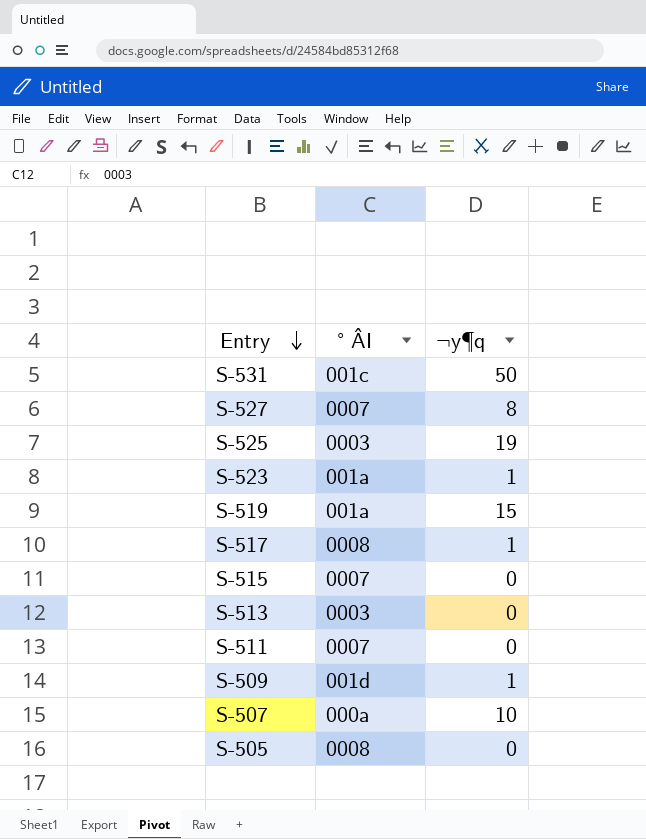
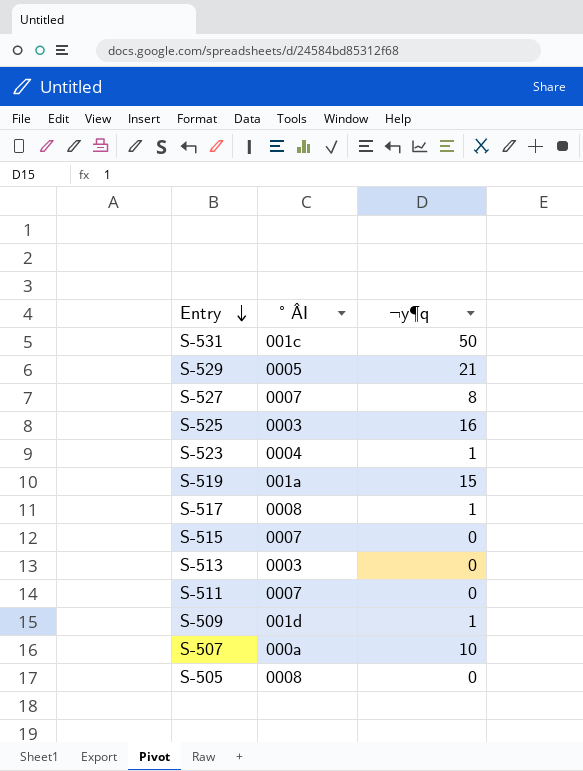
row S-529: none -> 0005 | 21
S-525 | ¬y¶q: 19 -> 16
S-523 | ° ÂI: 001a -> 0004

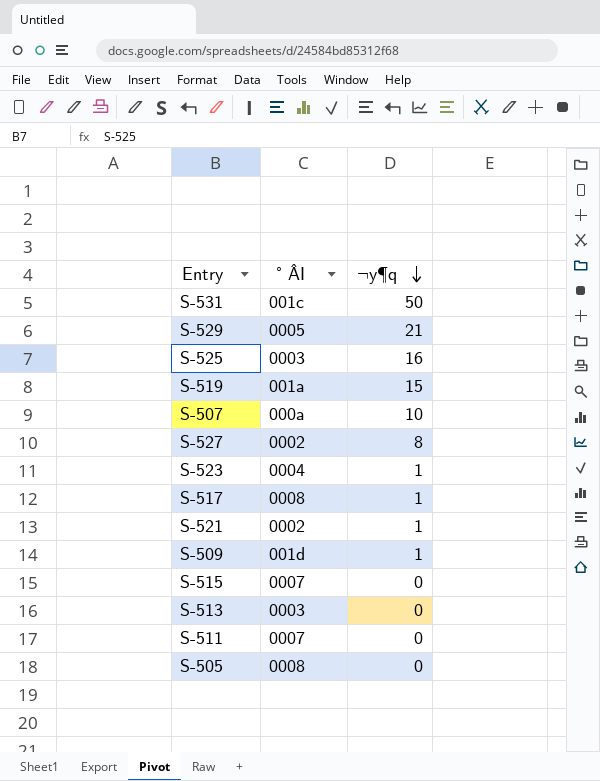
row order: Entry descending -> ¬y¶q descending
S-527 | ° ÂI: 0007 -> 0002
row S-521: none -> 0002 | 1

